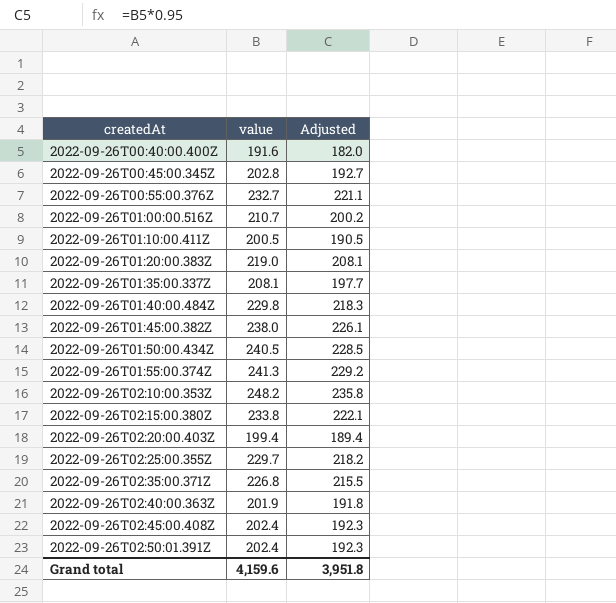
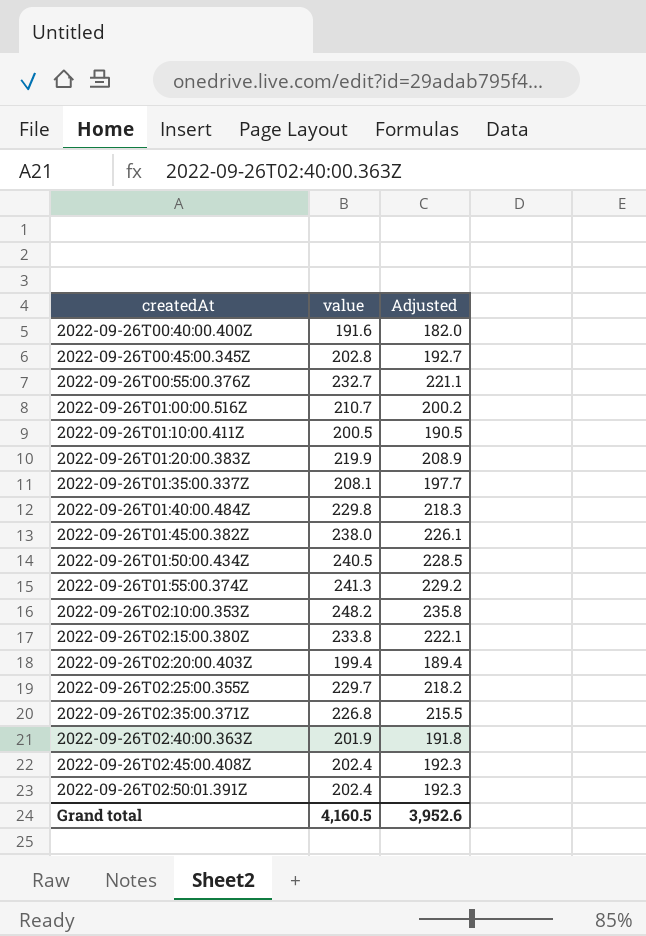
2022-09-26T01:20:00.383Z | value: 219.0 -> 219.9
2022-09-26T01:20:00.383Z | Adjusted: 208.1 -> 208.9
Grand total | value: 4,159.6 -> 4,160.5
Grand total | Adjusted: 3,951.8 -> 3,952.6

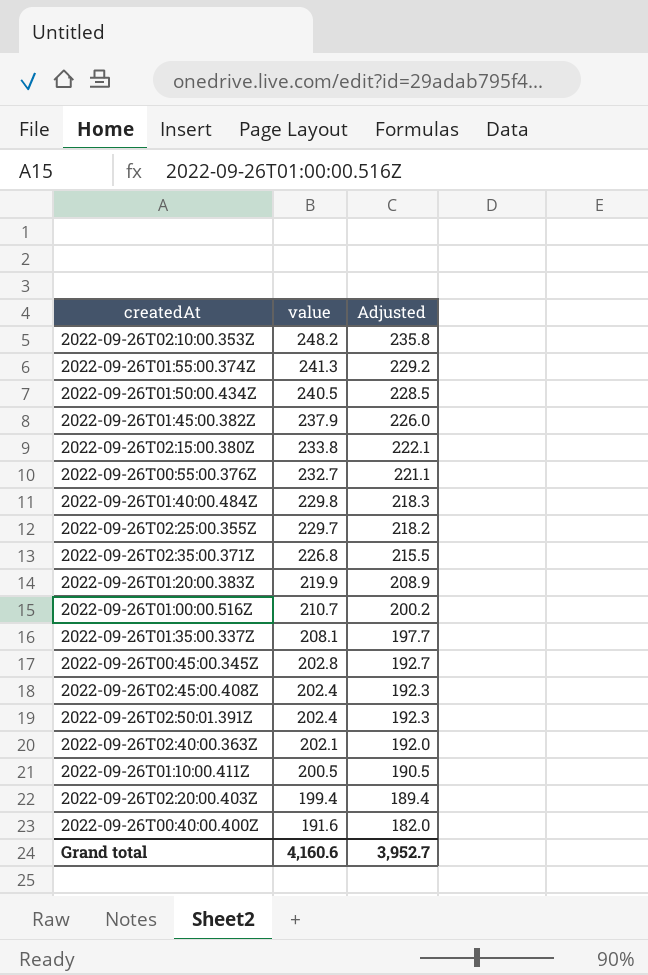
row order: createdAt ascending -> value descending
2022-09-26T01:45:00.382Z | value: 238.0 -> 237.9
2022-09-26T01:45:00.382Z | Adjusted: 226.1 -> 226.0
2022-09-26T02:40:00.363Z | value: 201.9 -> 202.1
2022-09-26T02:40:00.363Z | Adjusted: 191.8 -> 192.0
Grand total | value: 4,160.5 -> 4,160.6
Grand total | Adjusted: 3,952.6 -> 3,952.7

